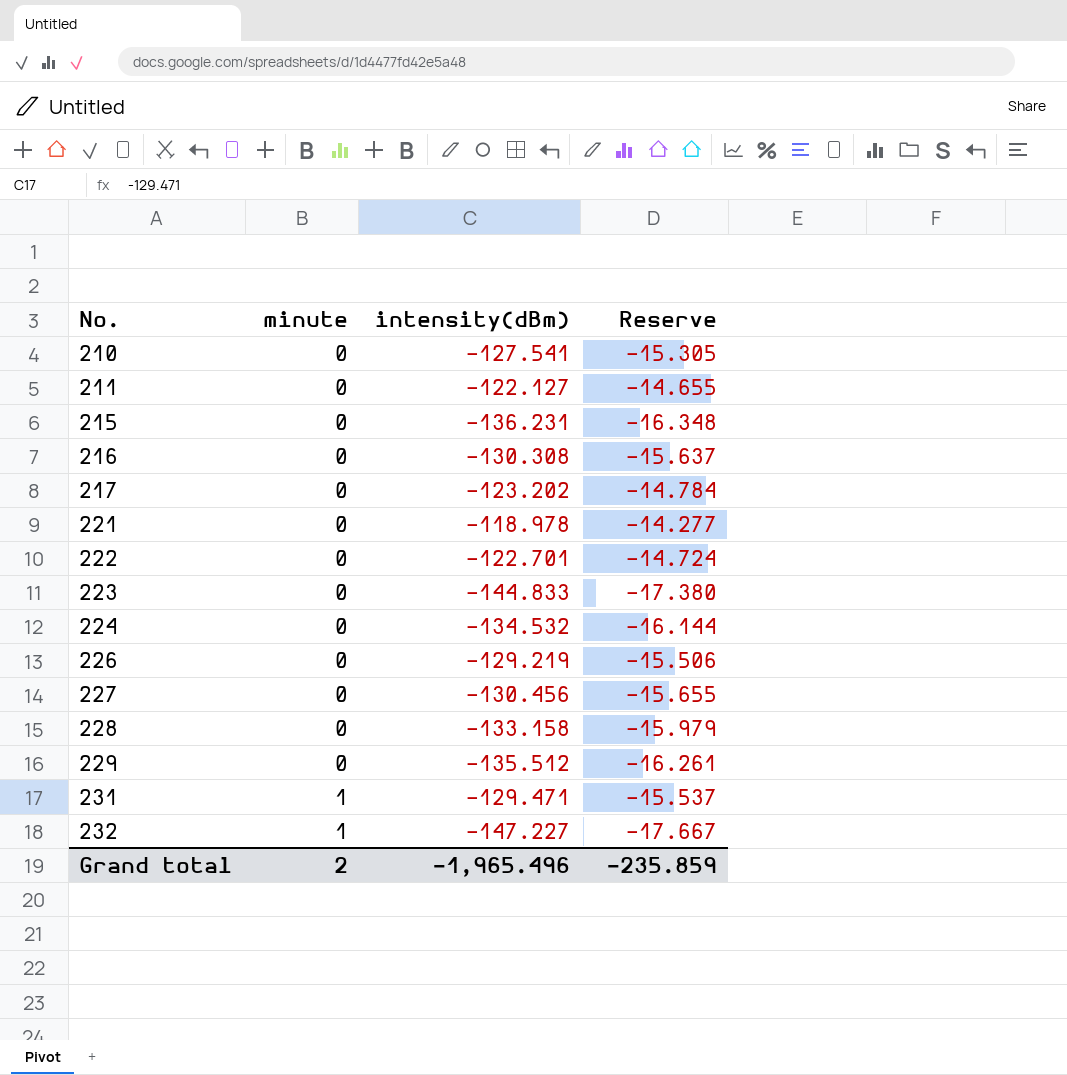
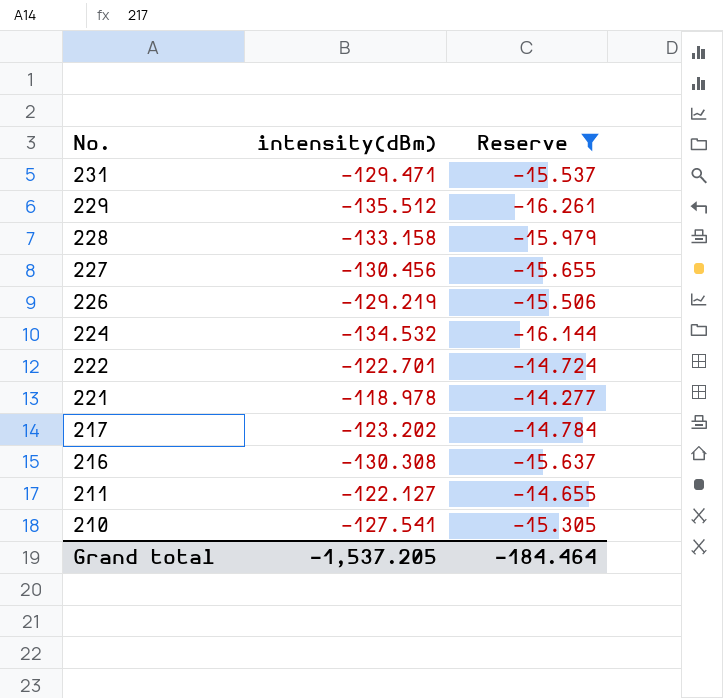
filter: none -> Reserve >= -16.261
row order: No. ascending -> No. descending
column minute | position: 2 -> none
Grand total | intensity(dBm): -1,965.496 -> -1,537.205
Grand total | Reserve: -235.859 -> -184.464

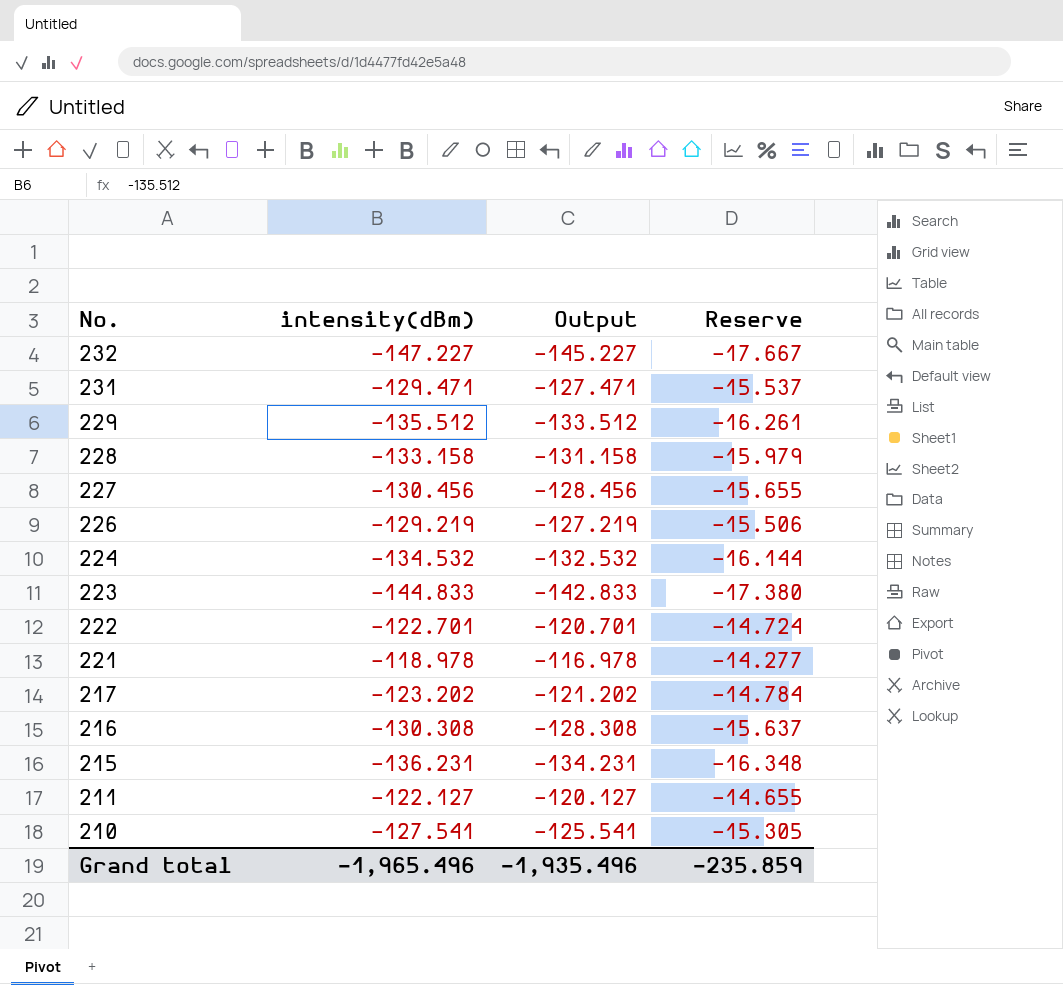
filter: Reserve >= -16.261 -> none
column Output | formula: none -> [intensity(dBm)] + 2
Grand total | intensity(dBm): -1,537.205 -> -1,965.496
Grand total | Reserve: -184.464 -> -235.859

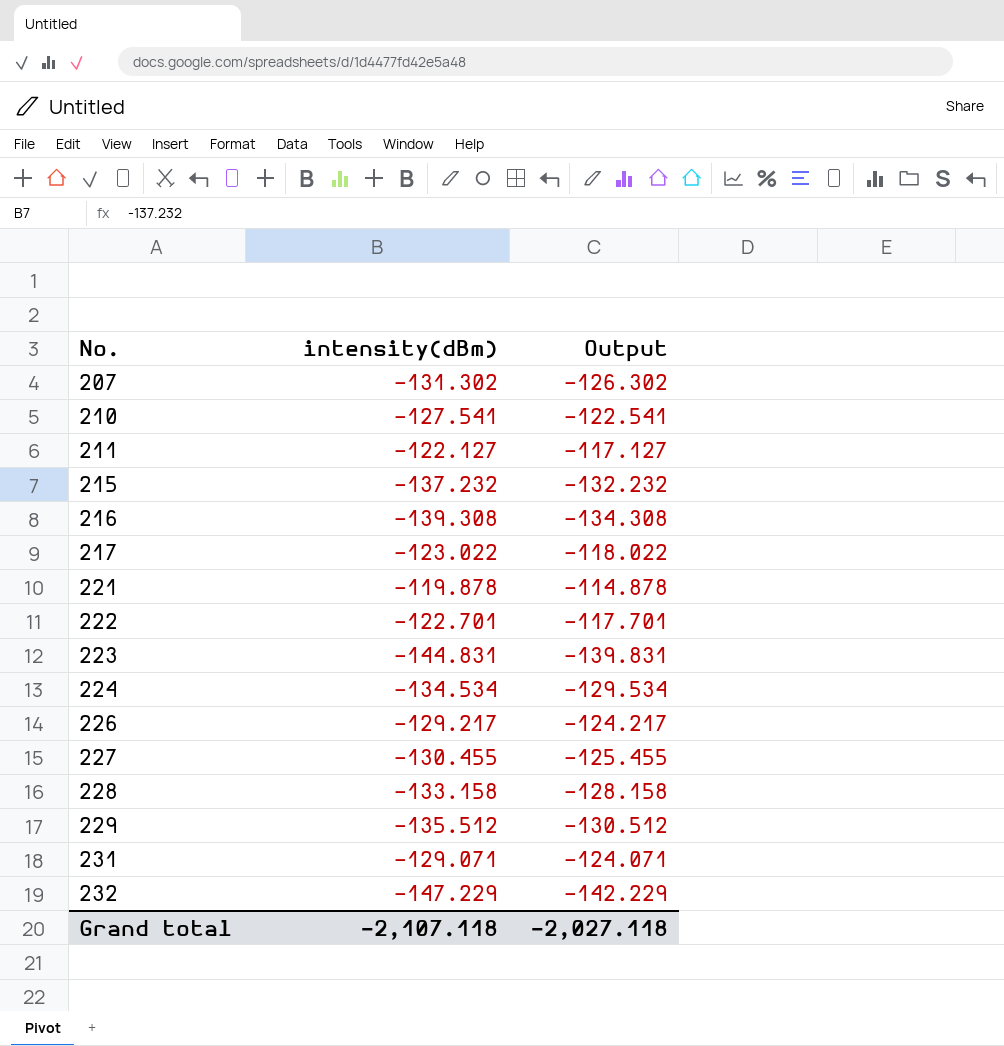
row order: No. descending -> No. ascending
column Reserve | formula: [intensity(dBm)] * 0.12 -> none
column Output | formula: [intensity(dBm)] + 2 -> [intensity(dBm)] + 5
row 207: none -> -131.302 | -126.302
215 | intensity(dBm): -136.231 -> -137.232
216 | intensity(dBm): -130.308 -> -139.308
217 | intensity(dBm): -123.202 -> -123.022
221 | intensity(dBm): -118.978 -> -119.878
223 | intensity(dBm): -144.833 -> -144.831
224 | intensity(dBm): -134.532 -> -134.534
226 | intensity(dBm): -129.219 -> -129.217
227 | intensity(dBm): -130.456 -> -130.455
231 | intensity(dBm): -129.471 -> -129.071
232 | intensity(dBm): -147.227 -> -147.229
Grand total | intensity(dBm): -1,965.496 -> -2,107.118
Grand total | Output: -1,935.496 -> -2,027.118

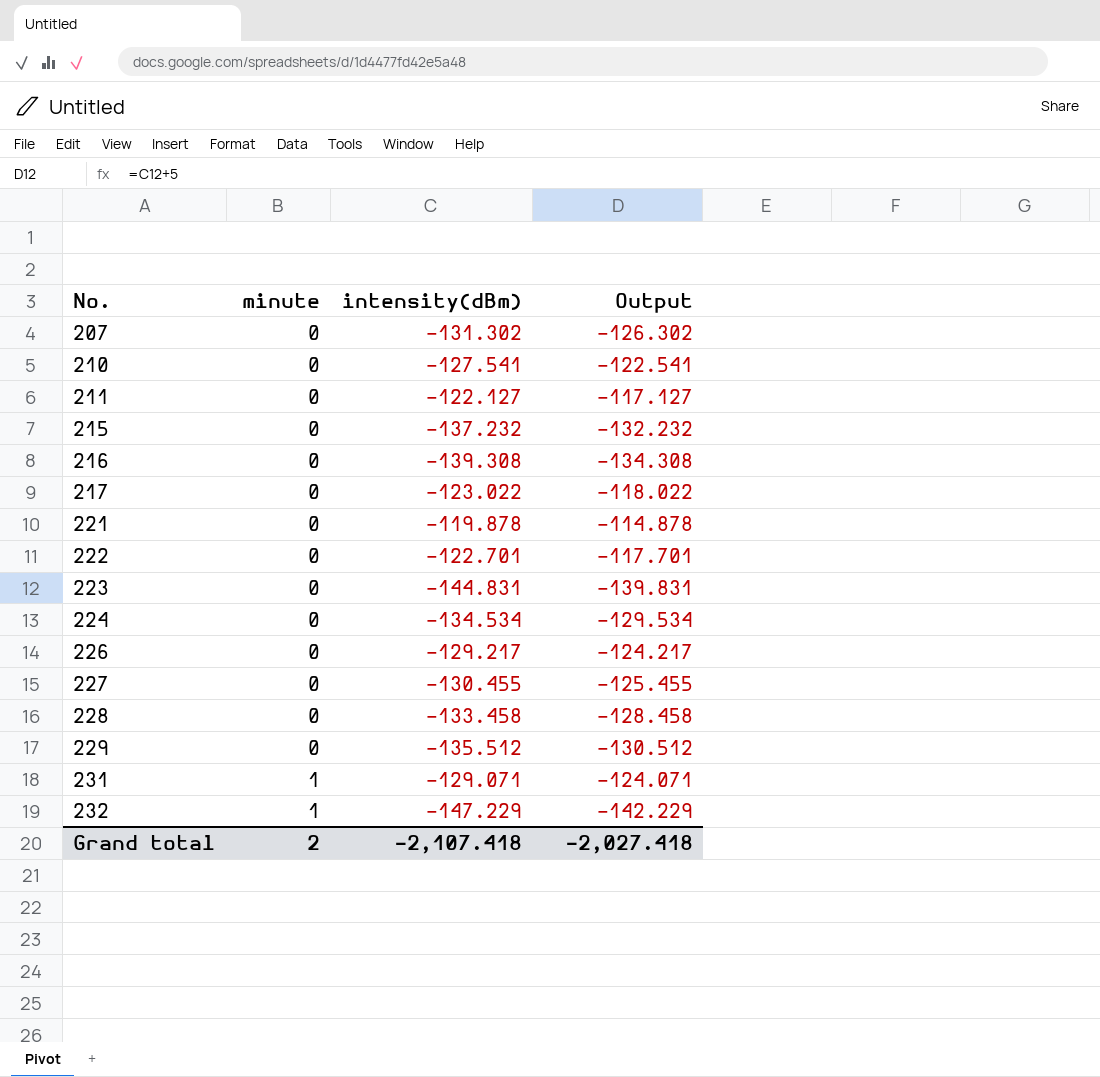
column minute | position: none -> 2
228 | intensity(dBm): -133.158 -> -133.458
228 | Output: -128.158 -> -128.458
Grand total | intensity(dBm): -2,107.118 -> -2,107.418
Grand total | Output: -2,027.118 -> -2,027.418

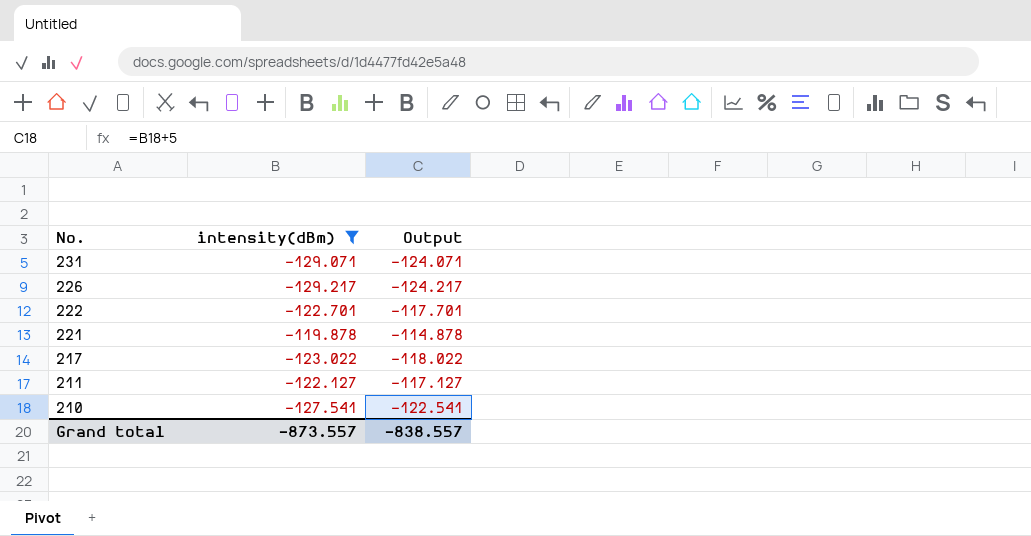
filter: none -> intensity(dBm) >= -129.217
row order: No. ascending -> No. descending
column minute | position: 2 -> none
Grand total | intensity(dBm): -2,107.418 -> -873.557
Grand total | Output: -2,027.418 -> -838.557

